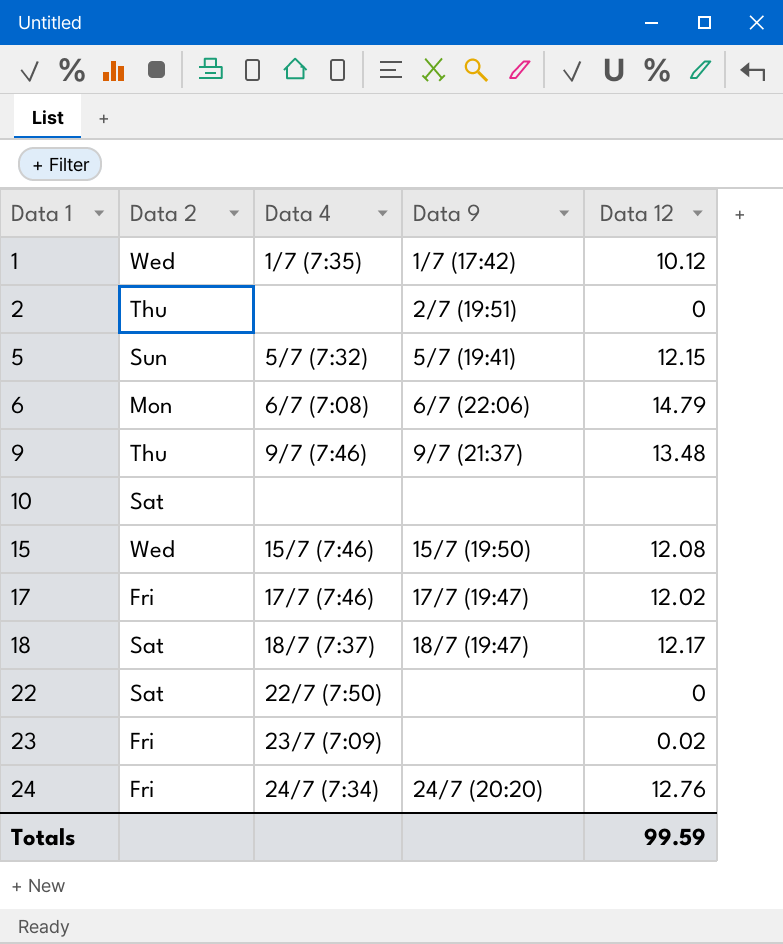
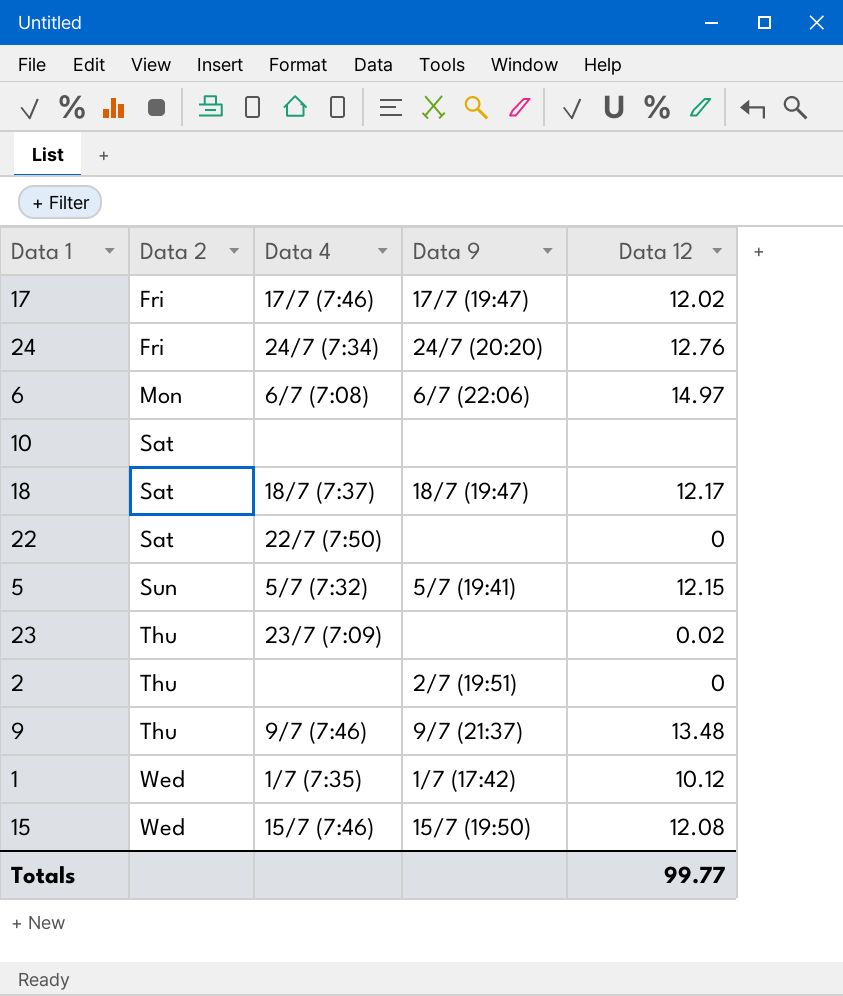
row order: Data 1 ascending -> Data 2 ascending
6 | Data 12: 14.79 -> 14.97
23 | Data 2: Fri -> Thu
Totals | Data 12: 99.59 -> 99.77

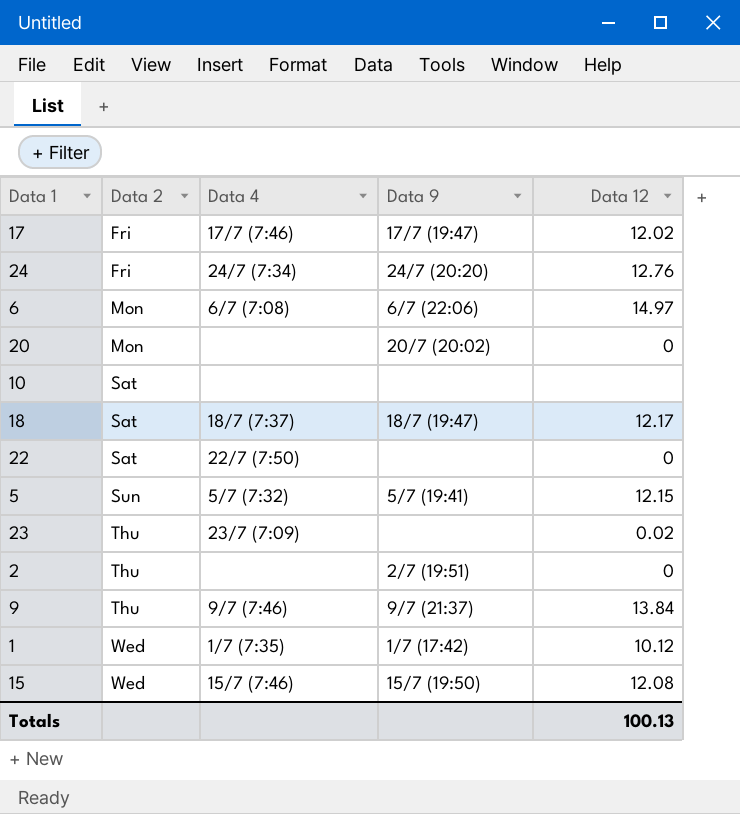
row 20: none -> Mon | none | 20/7 (20:02) | 0
9 | Data 12: 13.48 -> 13.84
Totals | Data 12: 99.77 -> 100.13

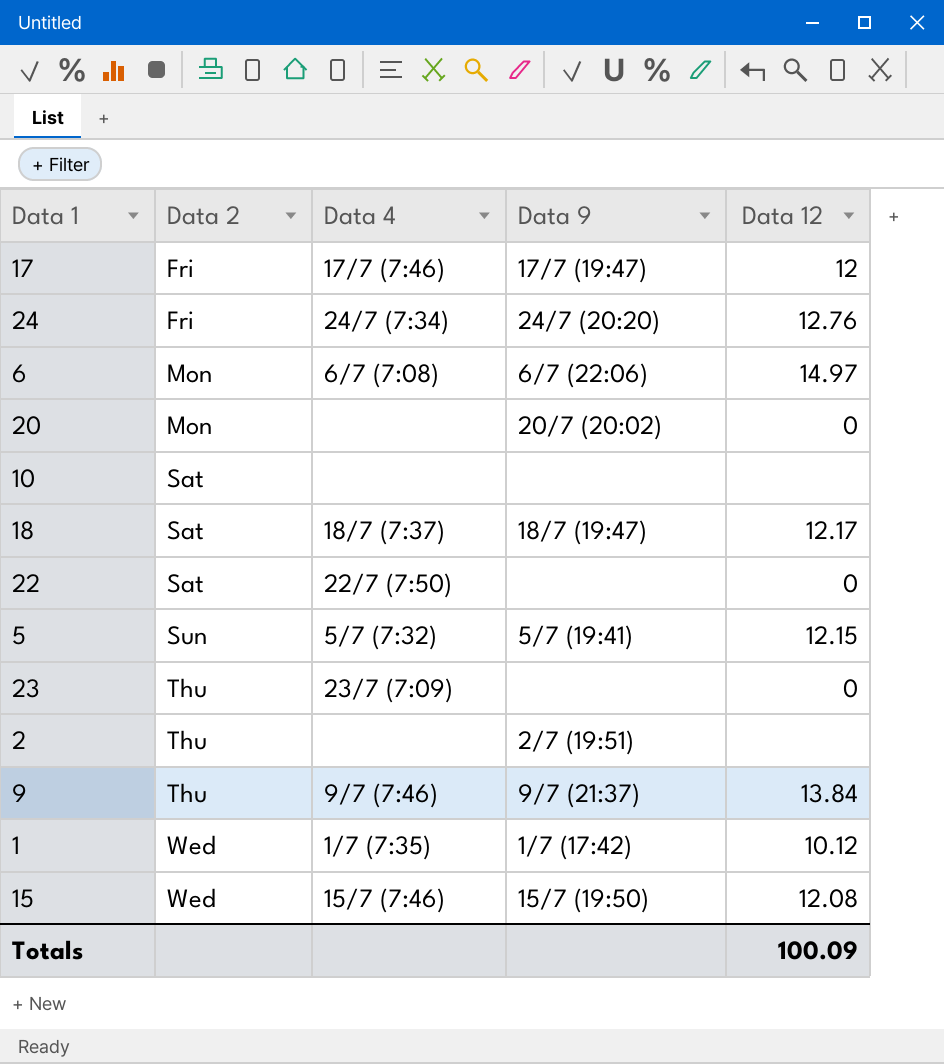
17 | Data 12: 12.02 -> 12
23 | Data 12: 0.02 -> 0
2 | Data 12: 0 -> none
Totals | Data 12: 100.13 -> 100.09

